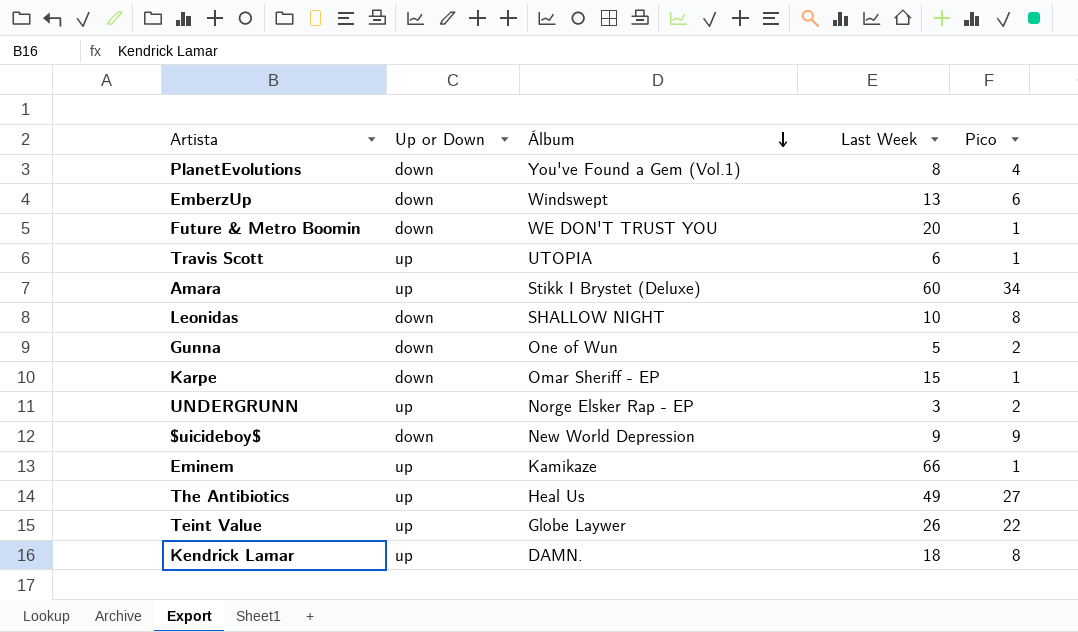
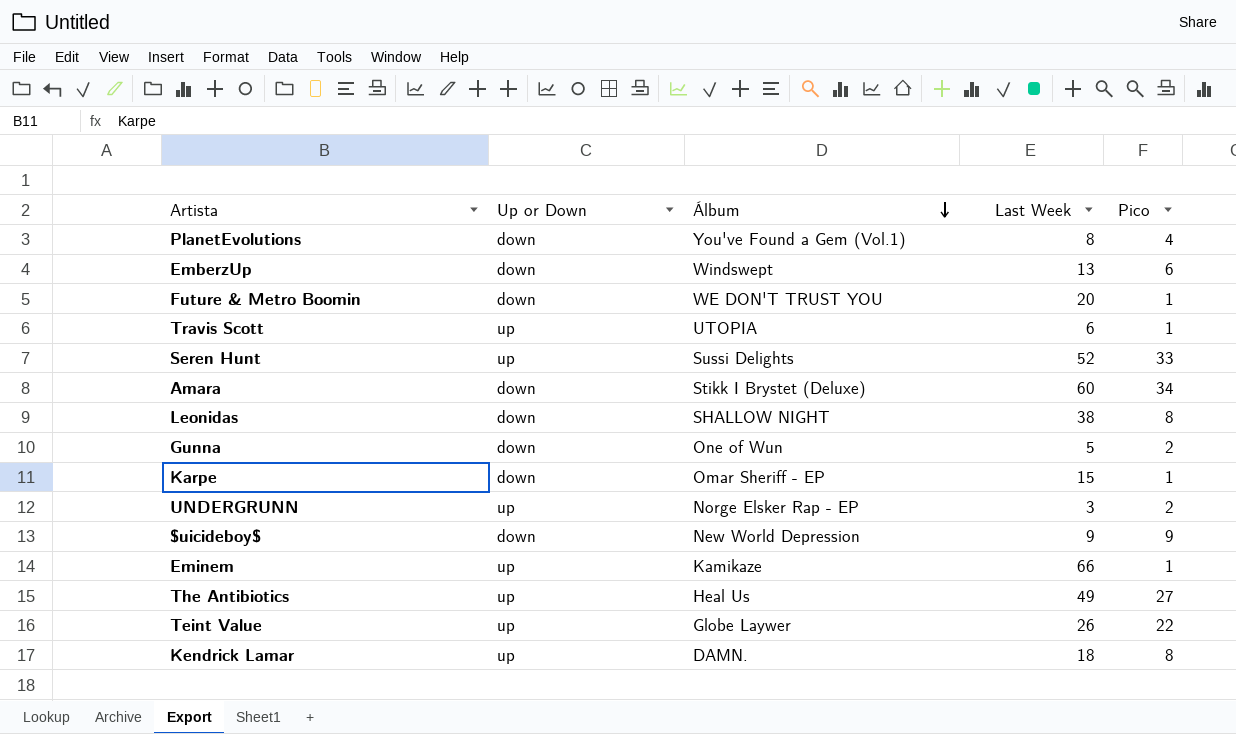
row Seren Hunt: none -> up | Sussi Delights | 52 | 33
Amara | Up or Down: up -> down
Leonidas | Last Week: 10 -> 38

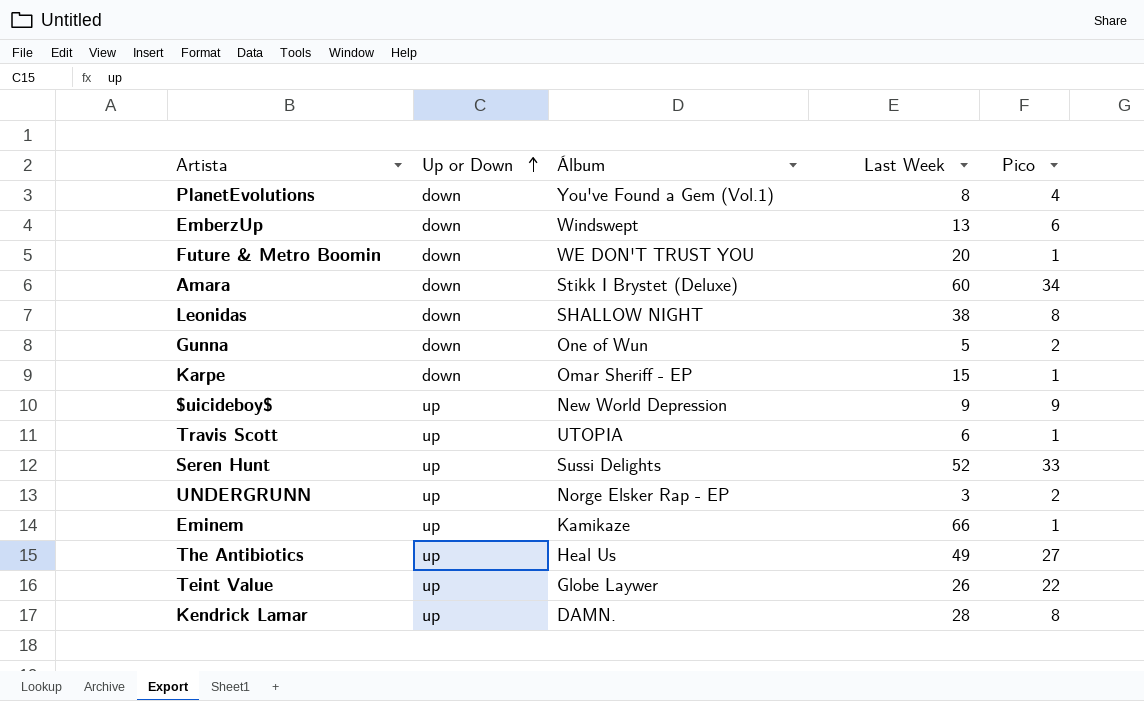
row order: Álbum descending -> Up or Down ascending
$uicideboy$ | Up or Down: down -> up
Kendrick Lamar | Last Week: 18 -> 28

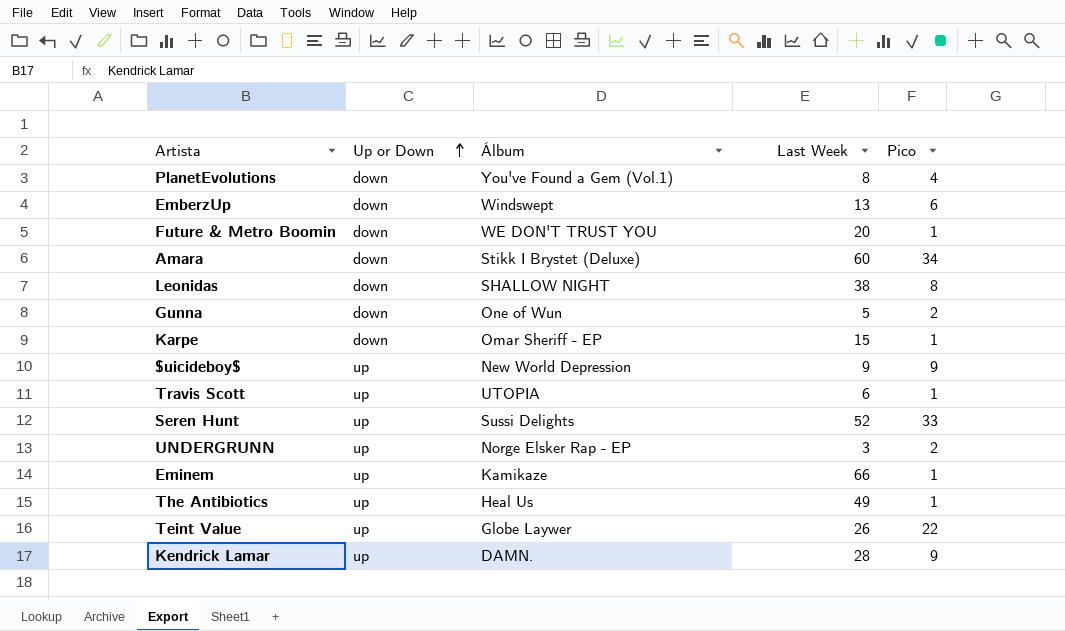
The Antibiotics | Pico: 27 -> 1
Kendrick Lamar | Pico: 8 -> 9

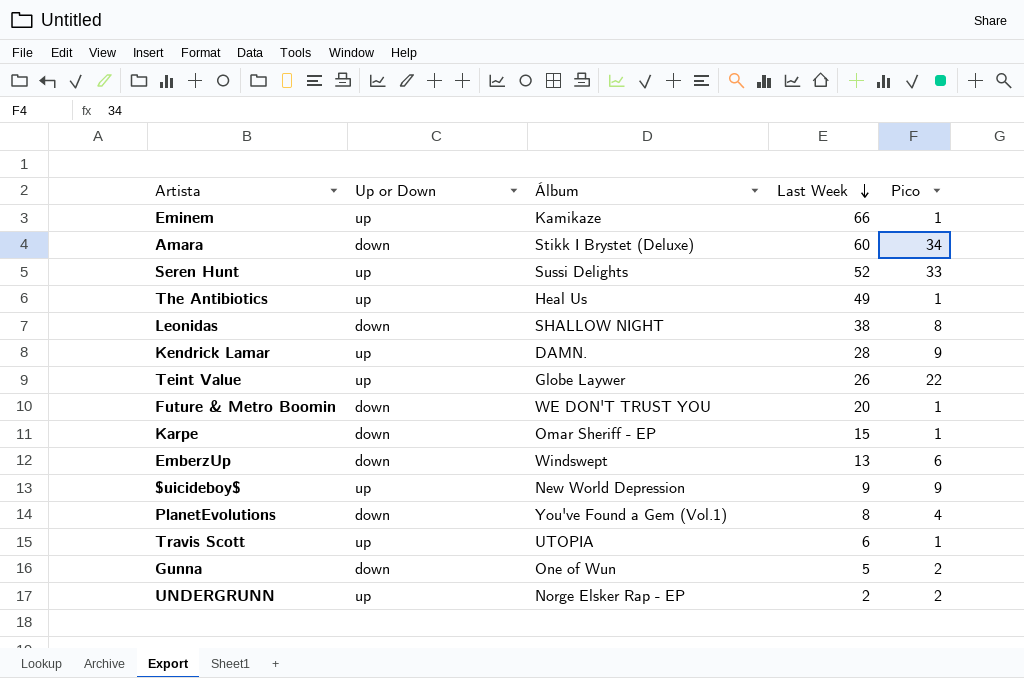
row order: Up or Down ascending -> Last Week descending
UNDERGRUNN | Last Week: 3 -> 2

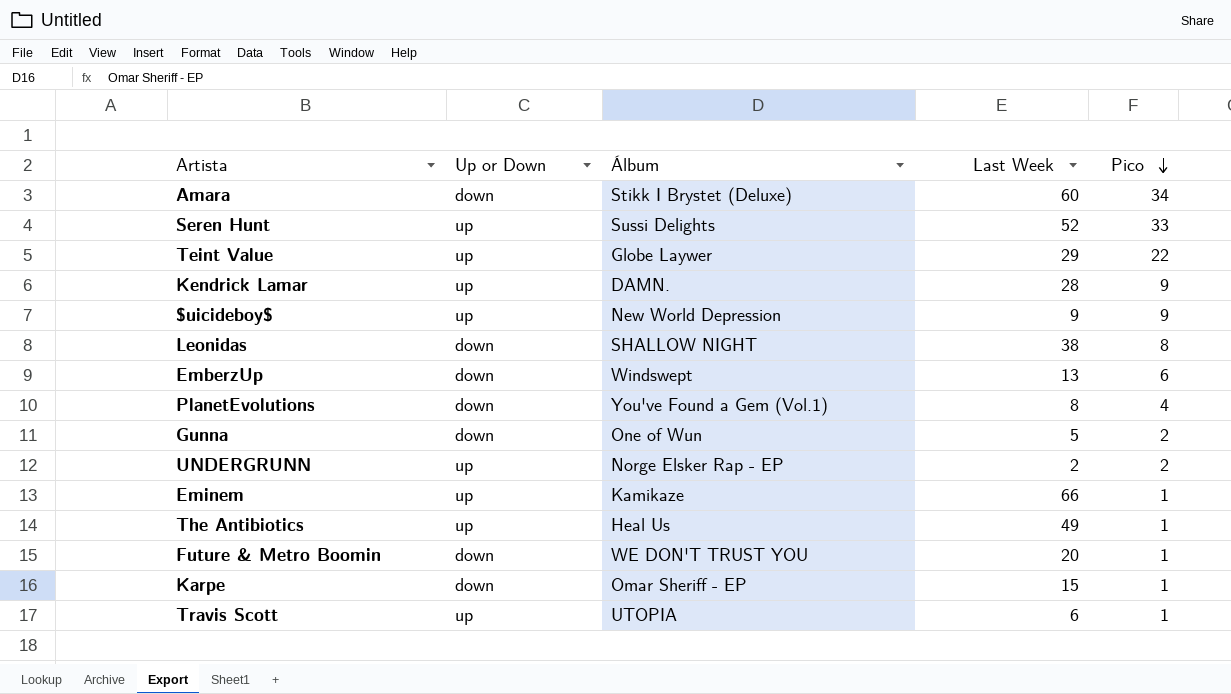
row order: Last Week descending -> Pico descending
Teint Value | Last Week: 26 -> 29

